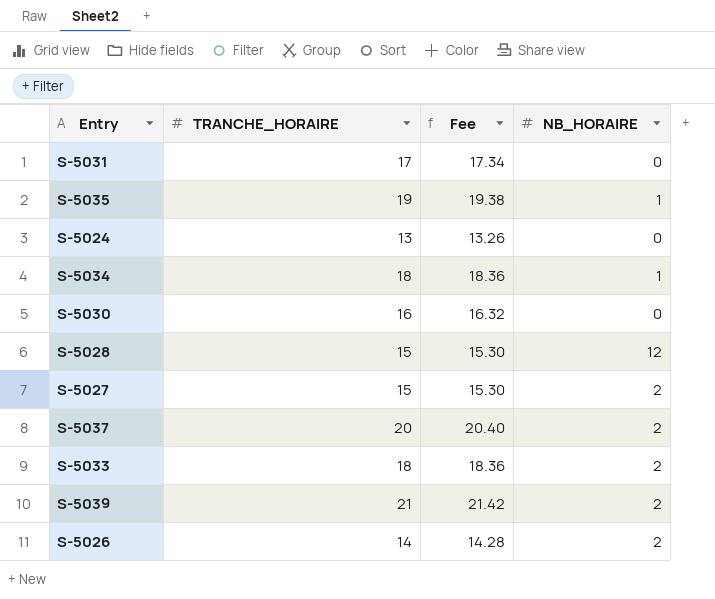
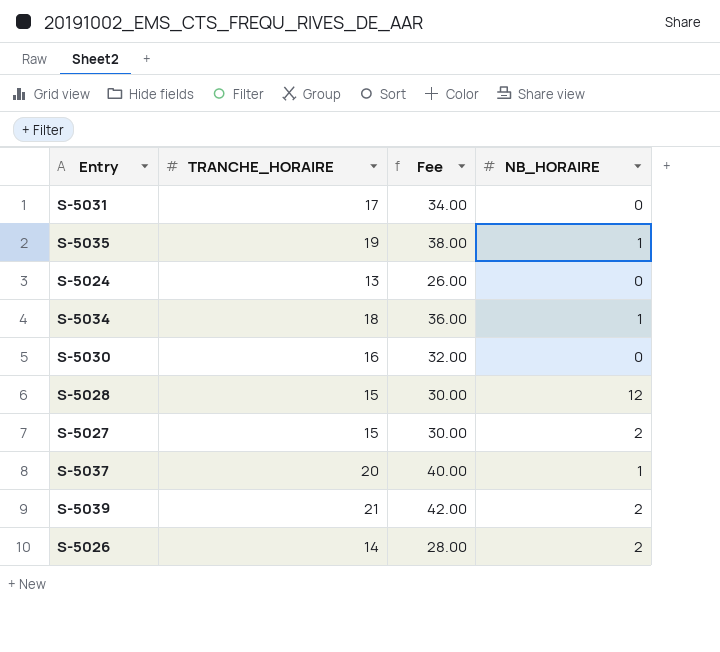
column Fee | formula: [TRANCHE_HORAIRE] * 1.02 -> [TRANCHE_HORAIRE] * 2
row S-5033: 18 | 18.36 | 2 -> none
S-5037 | NB_HORAIRE: 2 -> 1

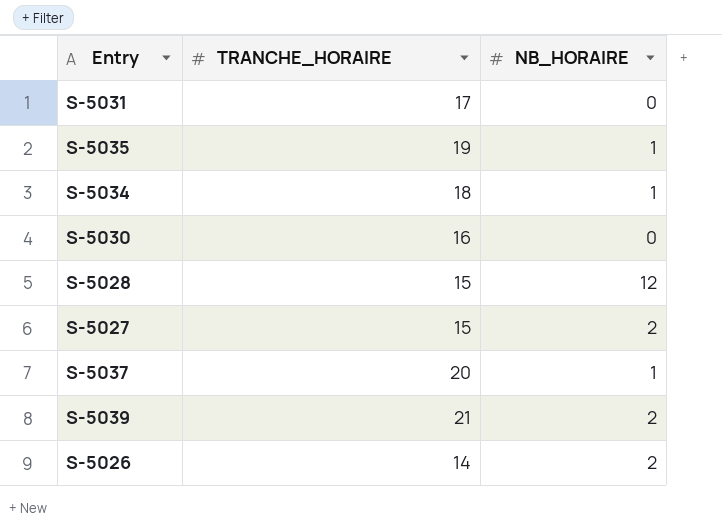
column Fee | formula: [TRANCHE_HORAIRE] * 2 -> none
row S-5024: 13 | 26.00 | 0 -> none

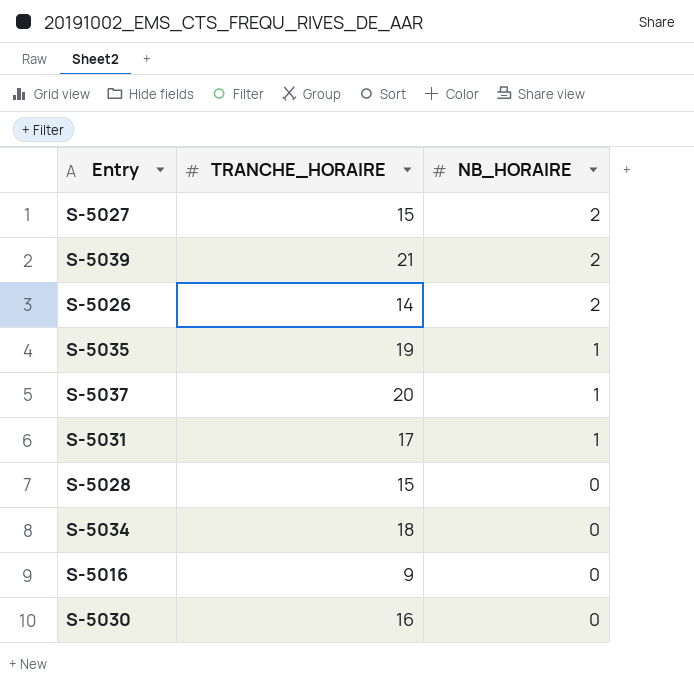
row order: none -> NB_HORAIRE descending
S-5031 | NB_HORAIRE: 0 -> 1
S-5028 | NB_HORAIRE: 12 -> 0
S-5034 | NB_HORAIRE: 1 -> 0
row S-5016: none -> 9 | 0

